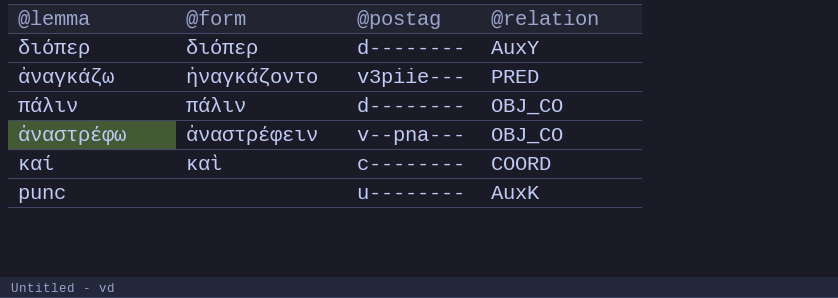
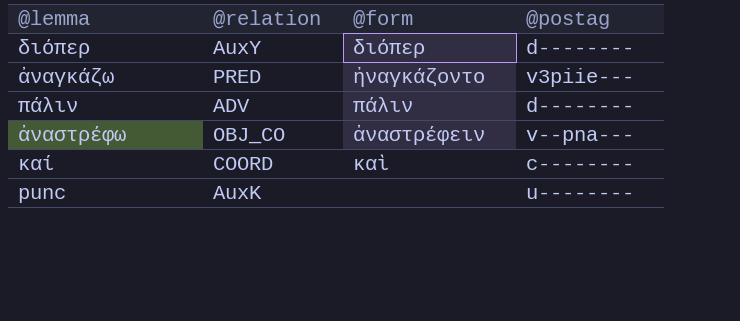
column @relation | position: 4 -> 2
πάλιν | @relation: OBJ_CO -> ADV

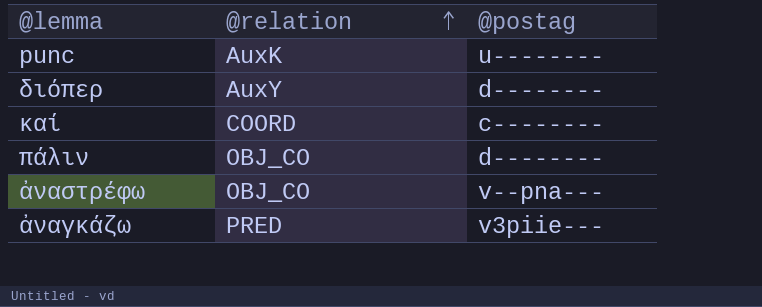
row order: none -> @relation ascending
column @form | position: 3 -> none
πάλιν | @relation: ADV -> OBJ_CO

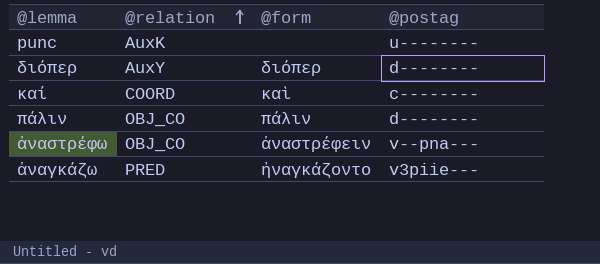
column @form | position: none -> 3

